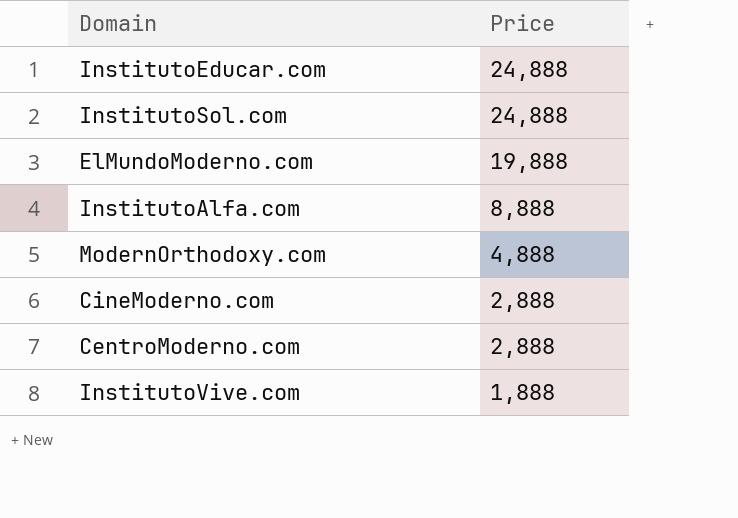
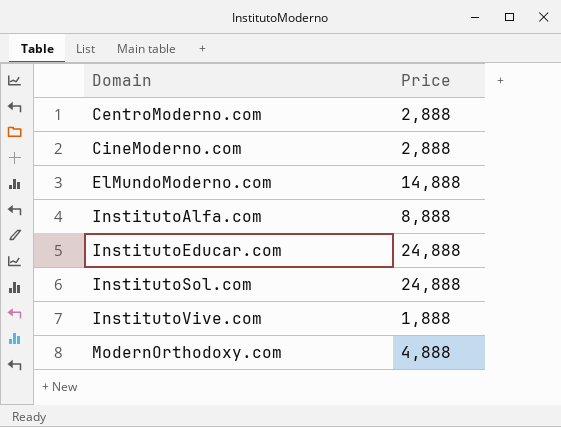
row order: Price descending -> Domain ascending
ElMundoModerno.com | Price: 19,888 -> 14,888

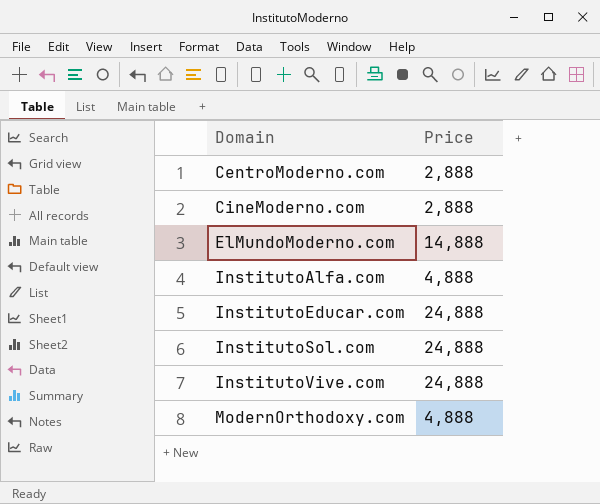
InstitutoAlfa.com | Price: 8,888 -> 4,888
InstitutoVive.com | Price: 1,888 -> 24,888

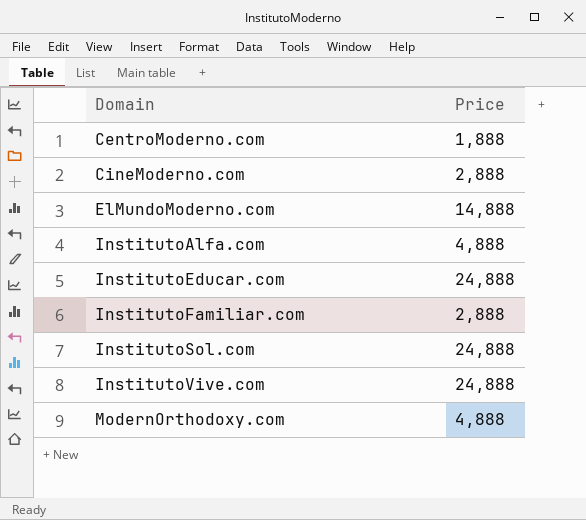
CentroModerno.com | Price: 2,888 -> 1,888
row InstitutoFamiliar.com: none -> 2,888

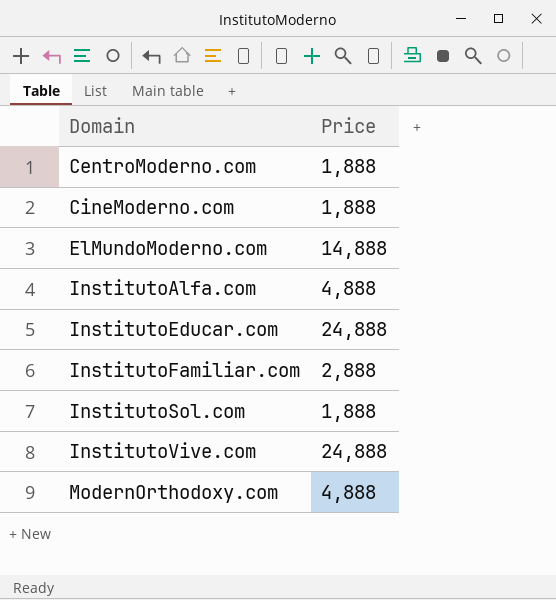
CineModerno.com | Price: 2,888 -> 1,888
InstitutoSol.com | Price: 24,888 -> 1,888

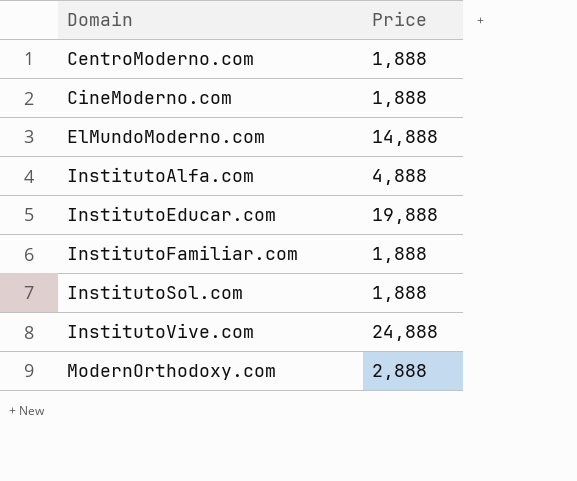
InstitutoEducar.com | Price: 24,888 -> 19,888
InstitutoFamiliar.com | Price: 2,888 -> 1,888
ModernOrthodoxy.com | Price: 4,888 -> 2,888

